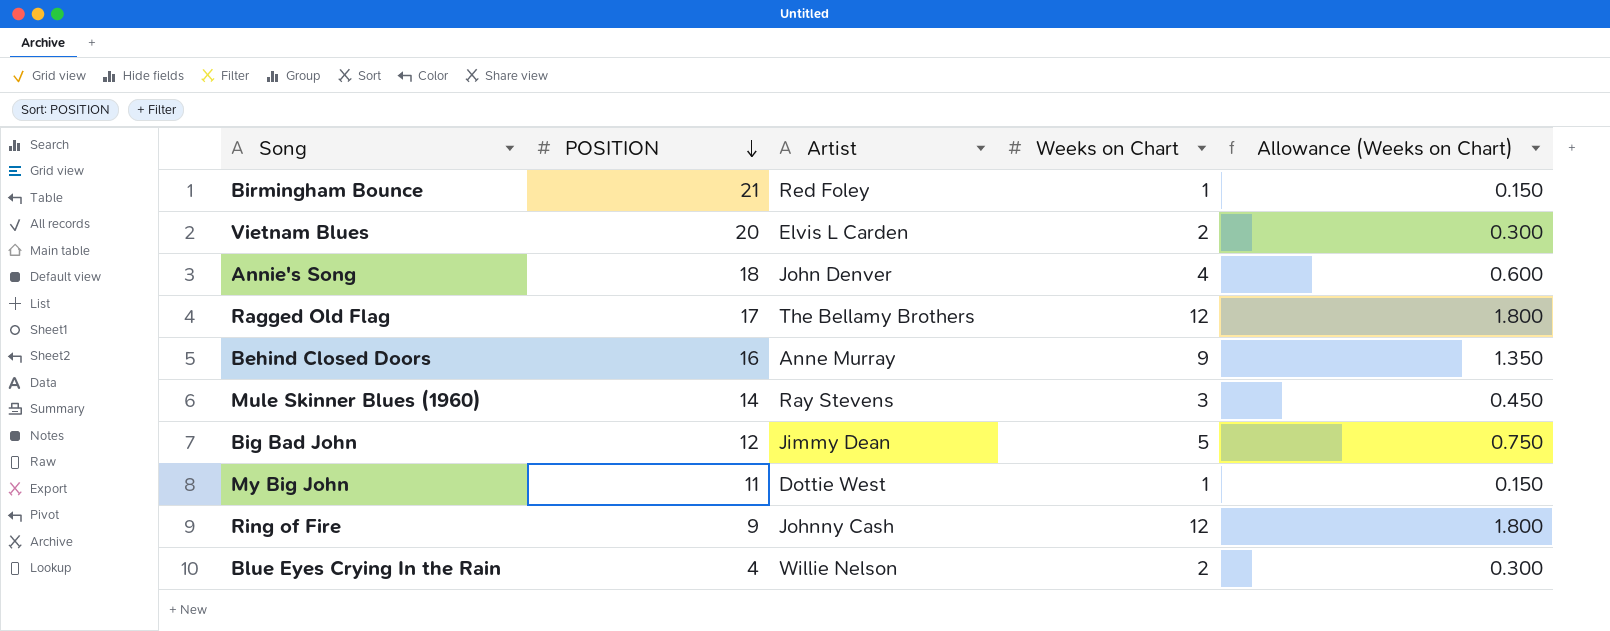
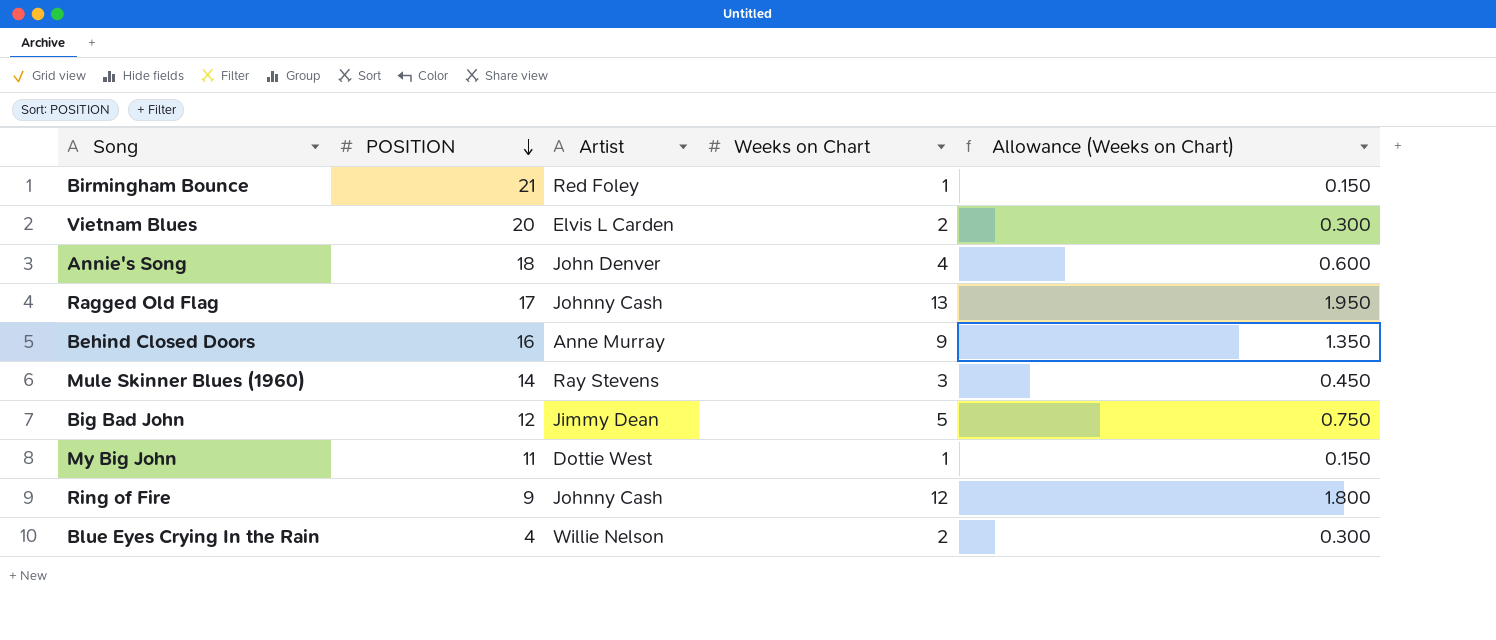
Ragged Old Flag | Artist: The Bellamy Brothers -> Johnny Cash
Ragged Old Flag | Weeks on Chart: 12 -> 13
Ragged Old Flag | Allowance (Weeks on Chart): 1.800 -> 1.950

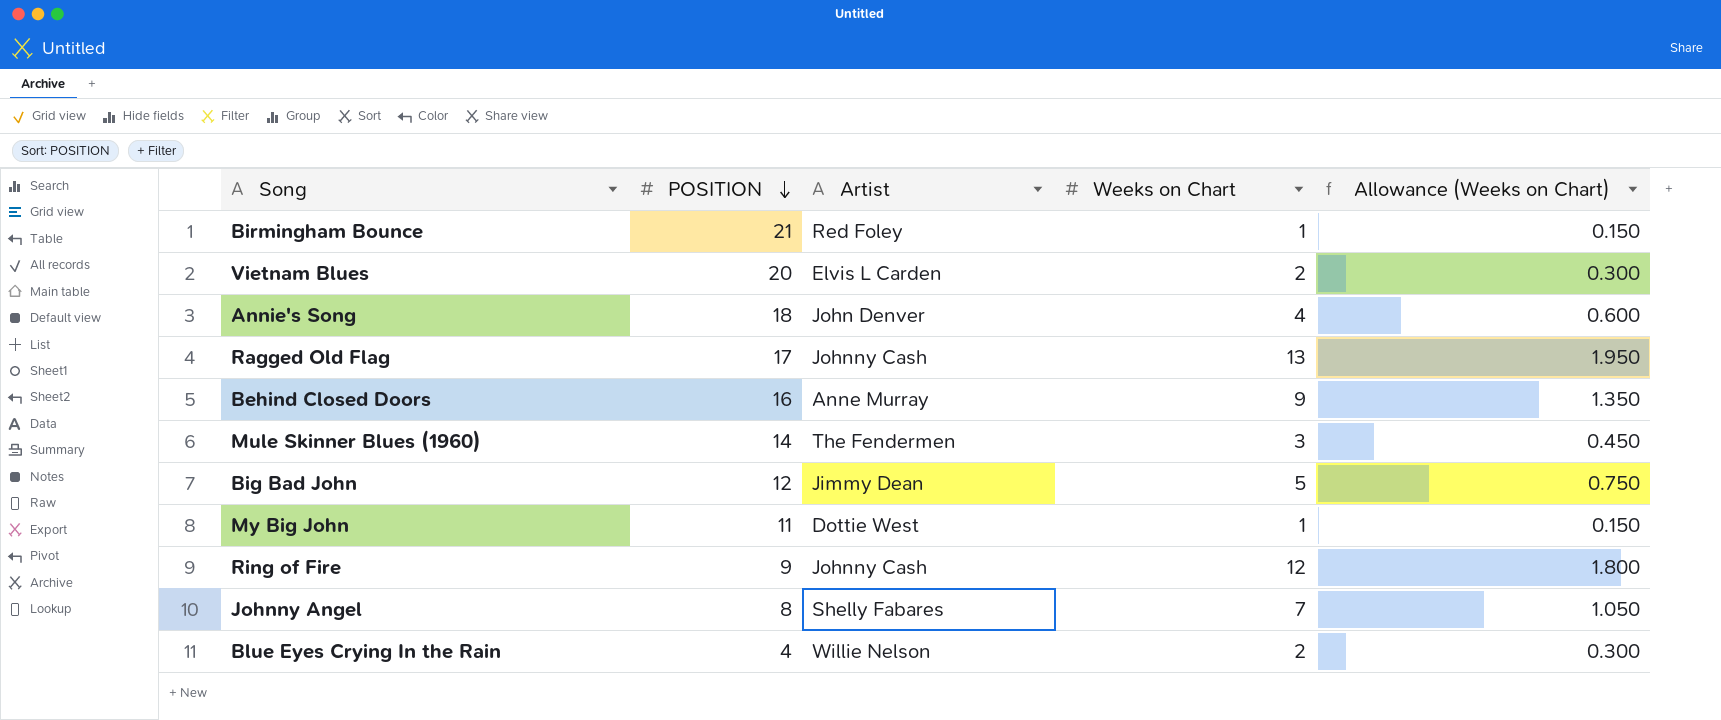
Mule Skinner Blues (1960) | Artist: Ray Stevens -> The Fendermen
row Johnny Angel: none -> 8 | Shelly Fabares | 7 | 1.050

